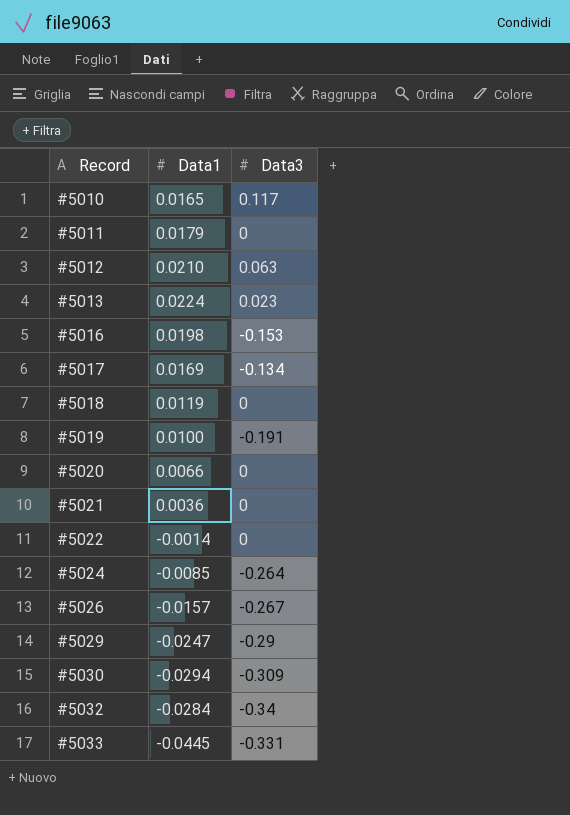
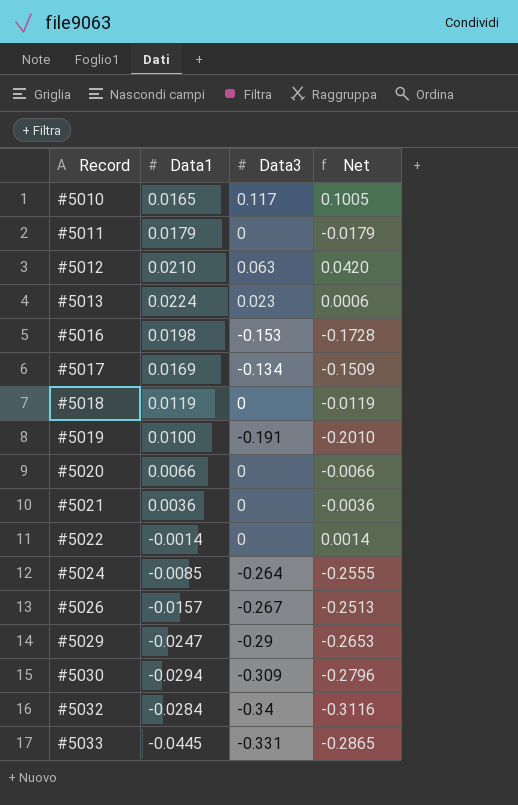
column Net | formula: none -> [Data3] - [Data1]

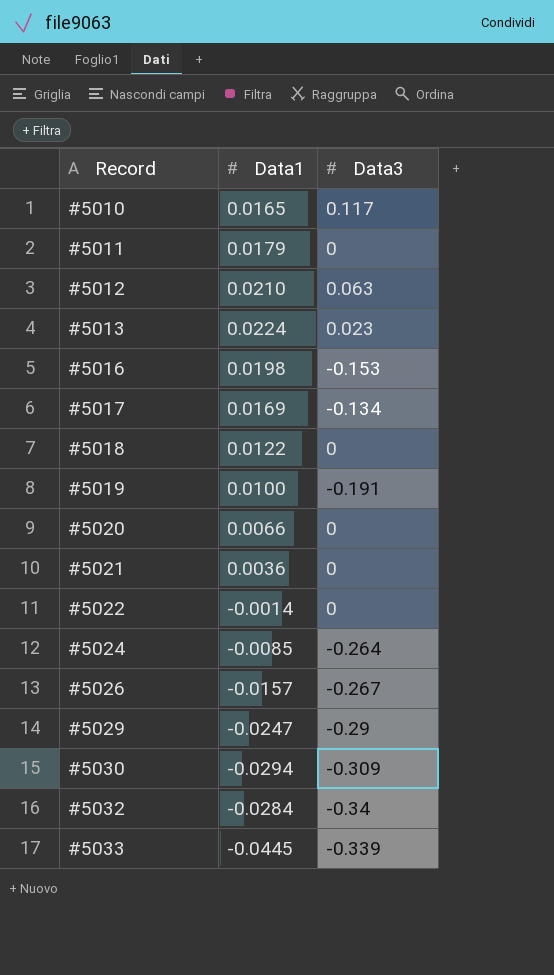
column Net | formula: [Data3] - [Data1] -> none
#5018 | Data1: 0.0119 -> 0.0122
#5033 | Data3: -0.331 -> -0.339

